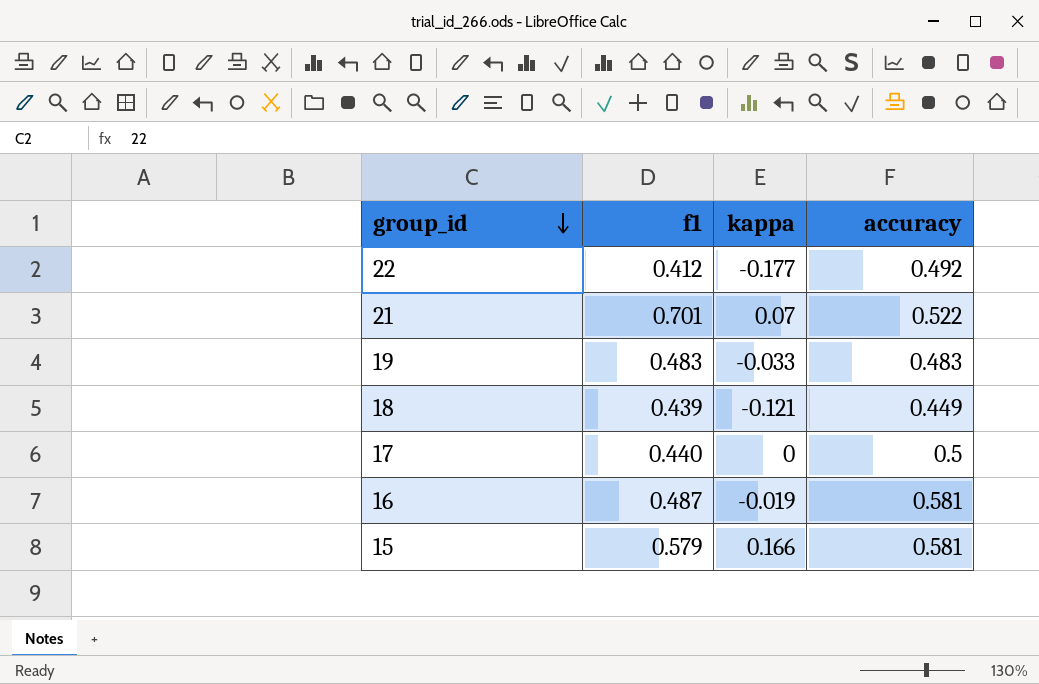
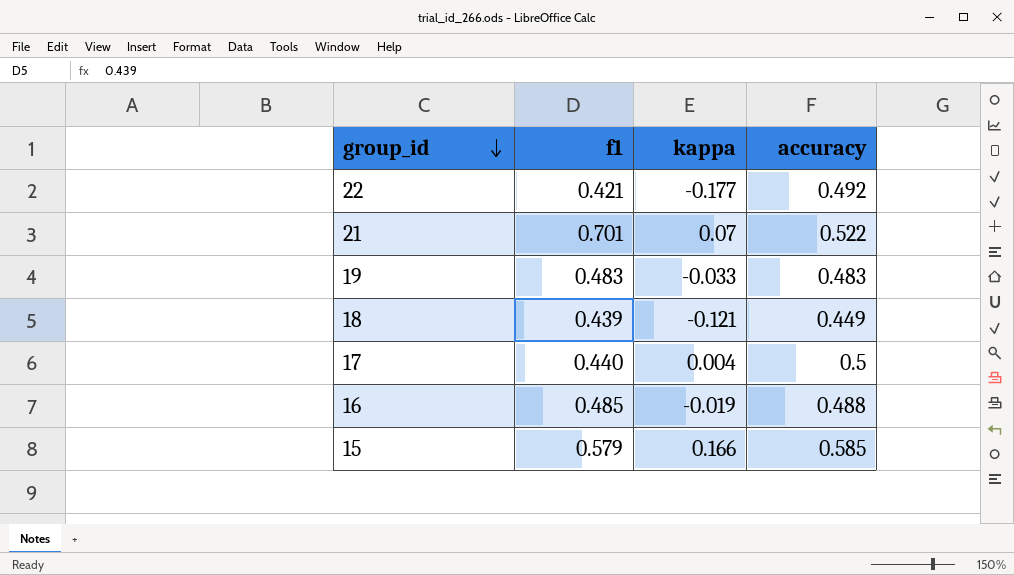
22 | f1: 0.412 -> 0.421
17 | kappa: 0 -> 0.004
16 | f1: 0.487 -> 0.485
16 | accuracy: 0.581 -> 0.488
15 | accuracy: 0.581 -> 0.585

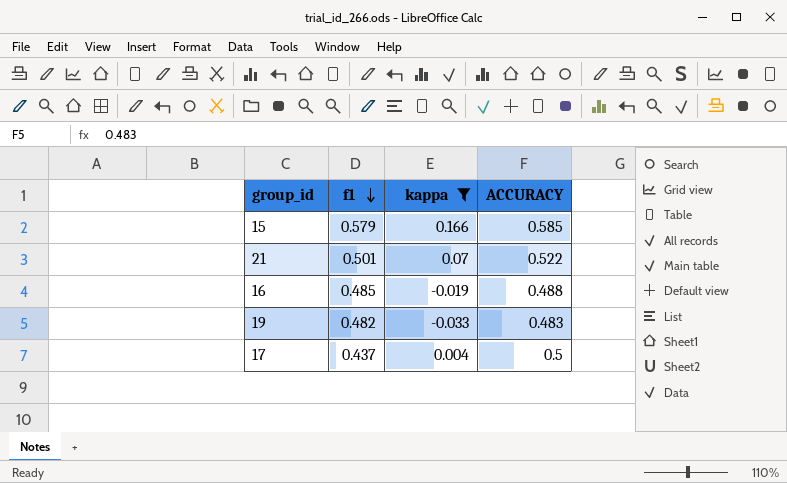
filter: none -> kappa >= -0.033
row order: group_id descending -> f1 descending
column name: accuracy -> ACCURACY
21 | f1: 0.701 -> 0.501
19 | f1: 0.483 -> 0.482
17 | f1: 0.440 -> 0.437

